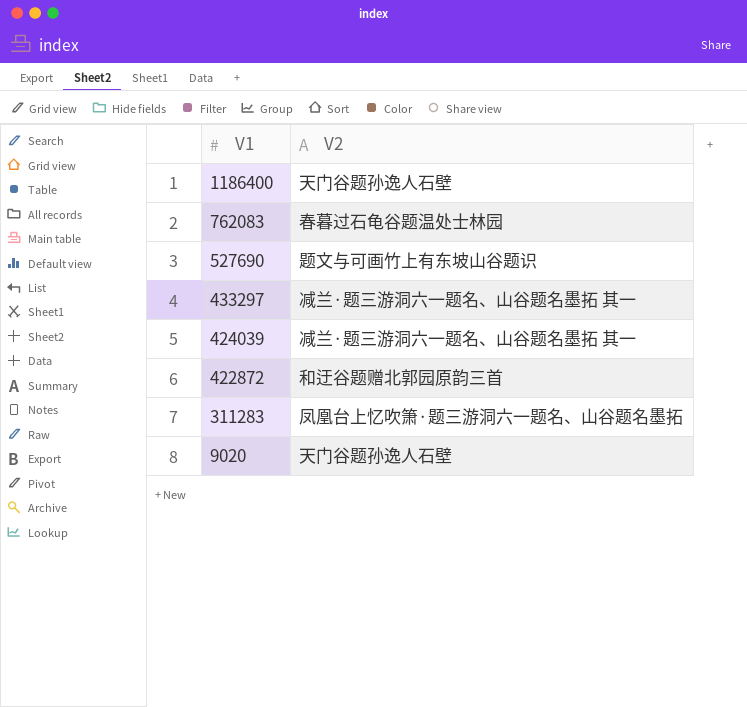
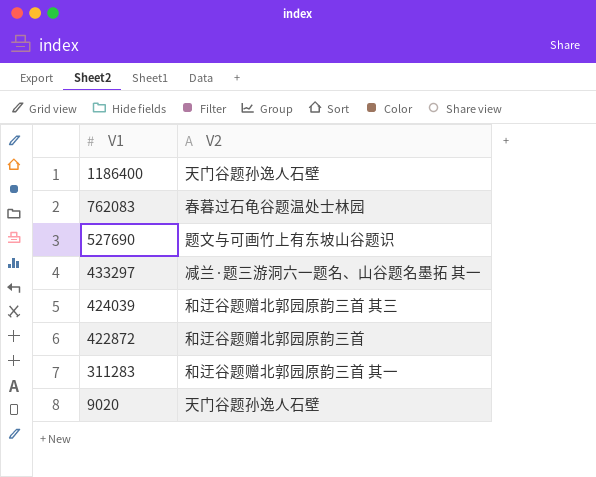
424039 | V2: 减兰·题三游洞六一题名、山谷题名墨拓 其一 -> 和迂谷题赠北郭园原韵三首 其三
311283 | V2: 凤凰台上忆吹箫·题三游洞六一题名、山谷题名墨拓 -> 和迂谷题赠北郭园原韵三首 其一

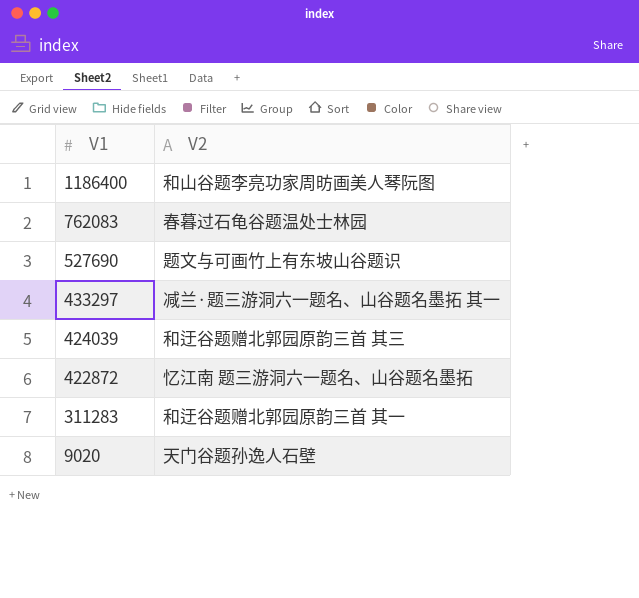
1186400 | V2: 天门谷题孙逸人石壁 -> 和山谷题李亮功家周昉画美人琴阮图
422872 | V2: 和迂谷题赠北郭园原韵三首 -> 忆江南 题三游洞六一题名、山谷题名墨拓

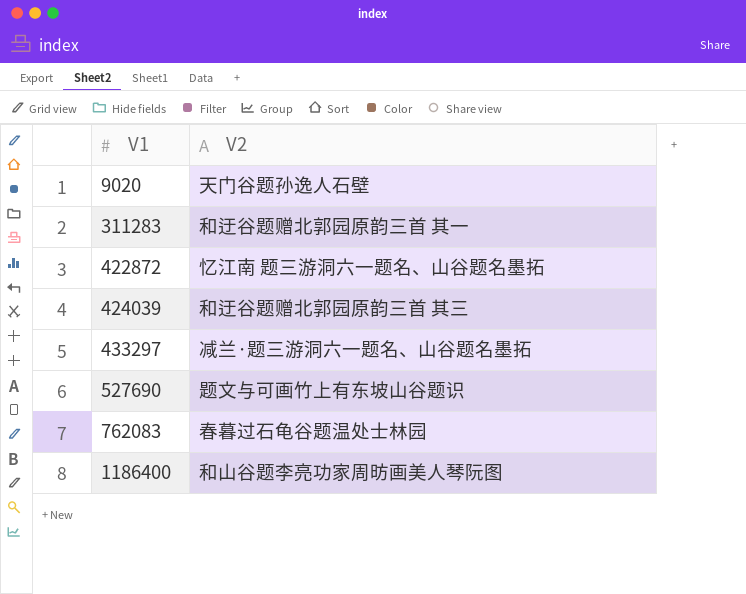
row order: V1 descending -> V1 ascending
433297 | V2: 减兰·题三游洞六一题名、山谷题名墨拓 其一 -> 减兰·题三游洞六一题名、山谷题名墨拓

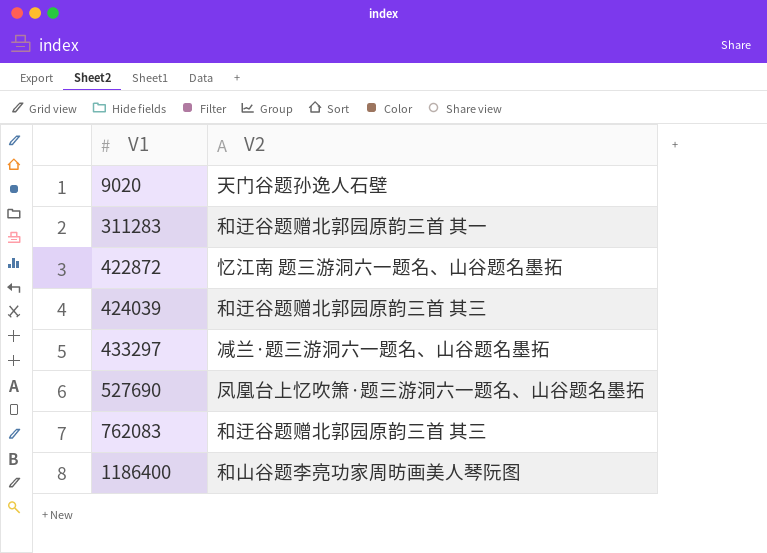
527690 | V2: 题文与可画竹上有东坡山谷题识 -> 凤凰台上忆吹箫·题三游洞六一题名、山谷题名墨拓
762083 | V2: 春暮过石龟谷题温处士林园 -> 和迂谷题赠北郭园原韵三首 其三

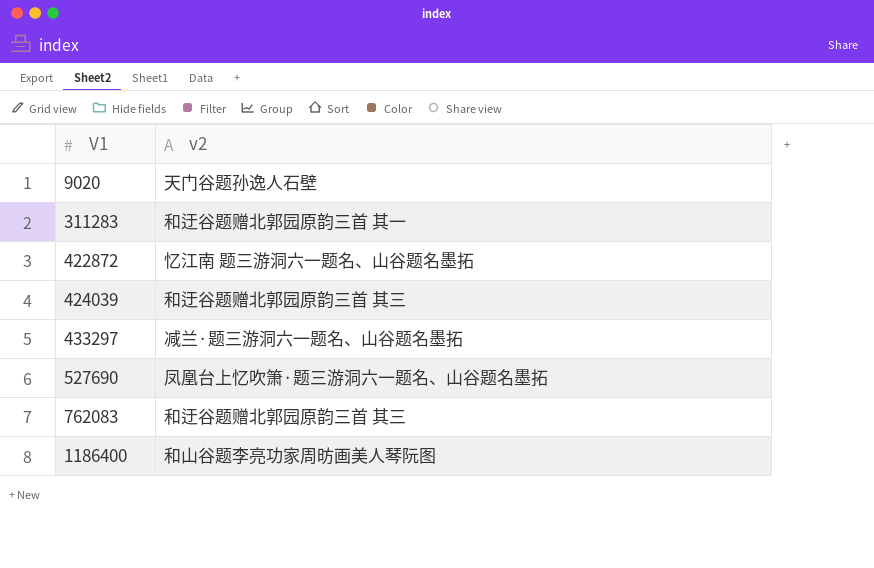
column name: V2 -> v2

